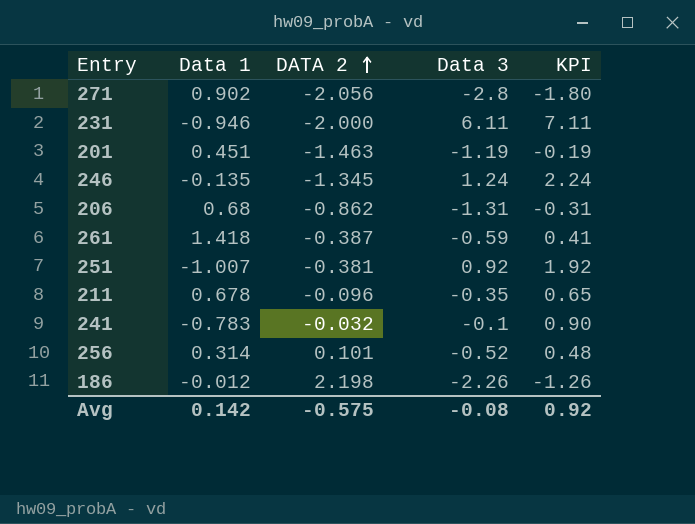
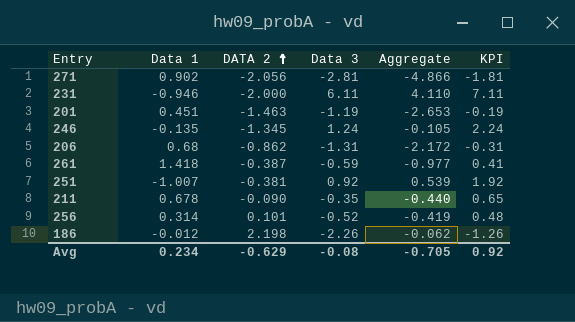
column Aggregate | formula: none -> [DATA 2] + [Data 3]
row 241: -0.783 | -0.032 | -0.1 | 0.90 -> none
271 | Data 3: -2.8 -> -2.81
271 | KPI: -1.80 -> -1.81
211 | DATA 2: -0.096 -> -0.090
Avg | Data 1: 0.142 -> 0.234
Avg | DATA 2: -0.575 -> -0.629

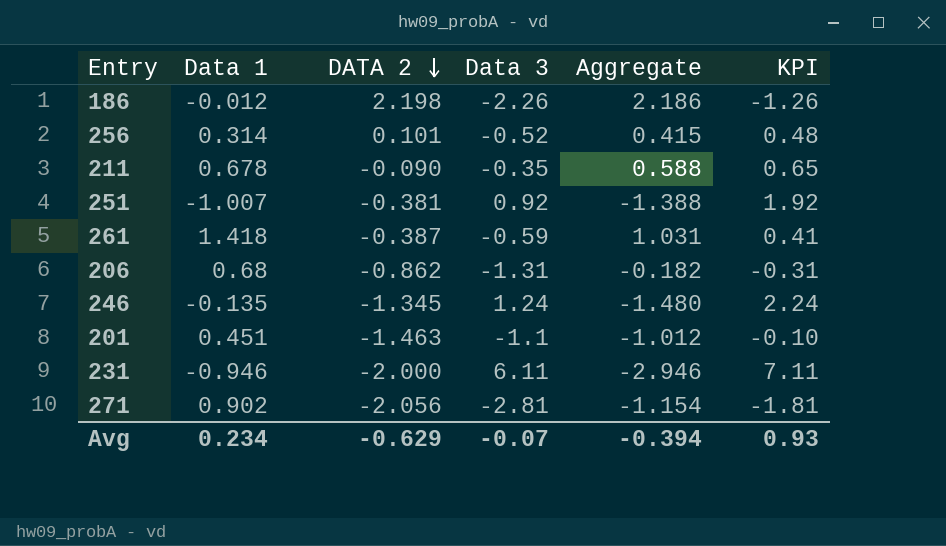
row order: DATA 2 ascending -> DATA 2 descending
column Aggregate | formula: [DATA 2] + [Data 3] -> [Data 1] + [DATA 2]
201 | Data 3: -1.19 -> -1.1
201 | KPI: -0.19 -> -0.10
Avg | Data 3: -0.08 -> -0.07
Avg | Aggregate: -0.705 -> -0.394
Avg | KPI: 0.92 -> 0.93

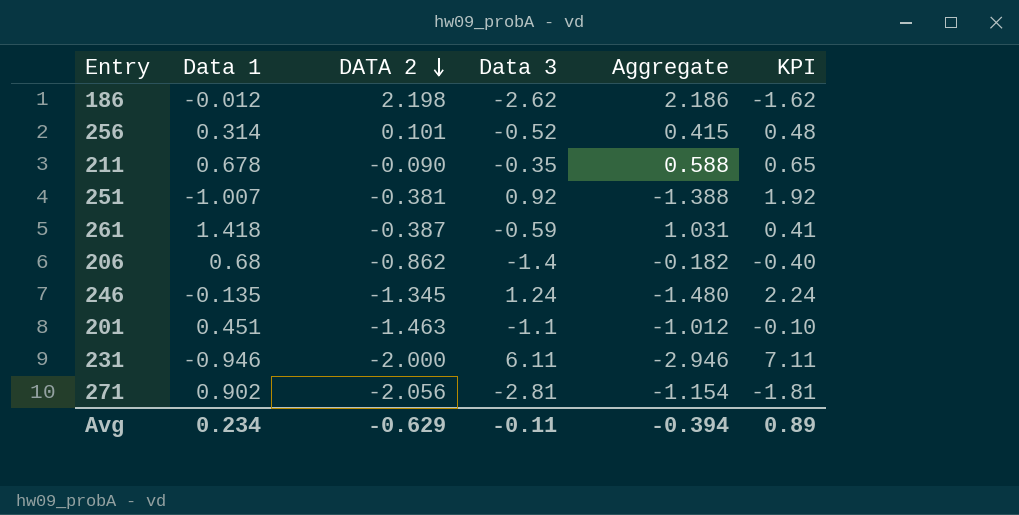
186 | Data 3: -2.26 -> -2.62
186 | KPI: -1.26 -> -1.62
206 | Data 3: -1.31 -> -1.4
206 | KPI: -0.31 -> -0.40
Avg | Data 3: -0.07 -> -0.11
Avg | KPI: 0.93 -> 0.89

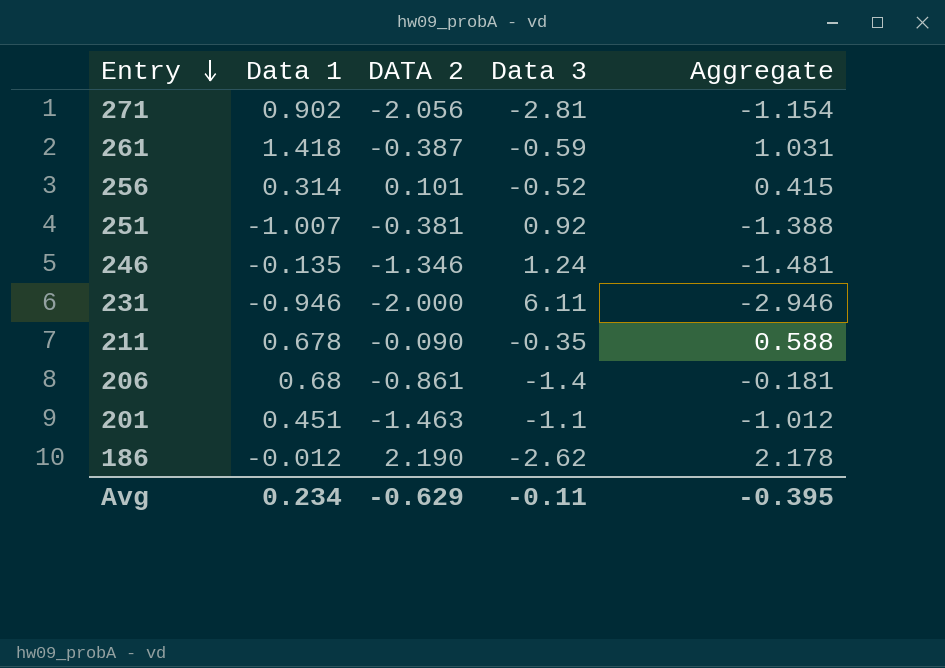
row order: DATA 2 descending -> Entry descending
column KPI | formula: [Data 3] + 1 -> none
246 | DATA 2: -1.345 -> -1.346
246 | Aggregate: -1.480 -> -1.481
206 | DATA 2: -0.862 -> -0.861
206 | Aggregate: -0.182 -> -0.181
186 | DATA 2: 2.198 -> 2.190
186 | Aggregate: 2.186 -> 2.178
Avg | Aggregate: -0.394 -> -0.395

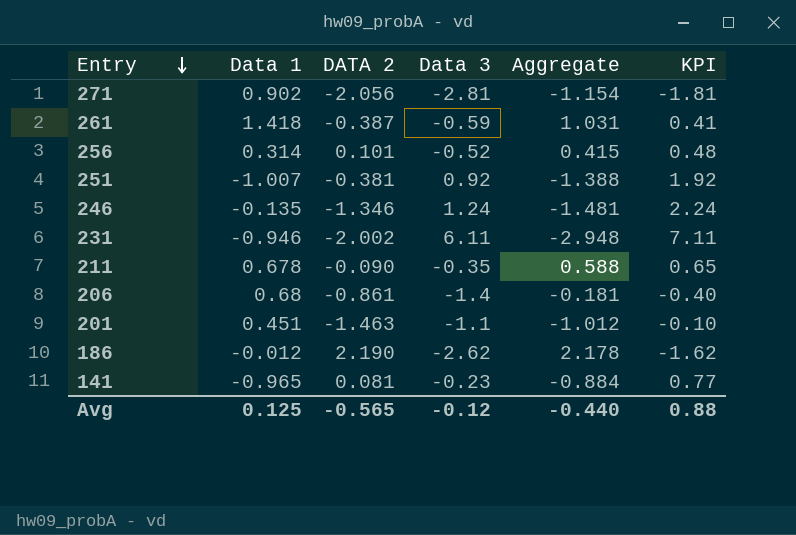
column KPI | formula: none -> [Data 3] + 1
231 | DATA 2: -2.000 -> -2.002
231 | Aggregate: -2.946 -> -2.948
row 141: none -> -0.965 | 0.081 | -0.23 | -0.884 | 0.77
Avg | Data 1: 0.234 -> 0.125
Avg | DATA 2: -0.629 -> -0.565
Avg | Data 3: -0.11 -> -0.12
Avg | Aggregate: -0.395 -> -0.440

